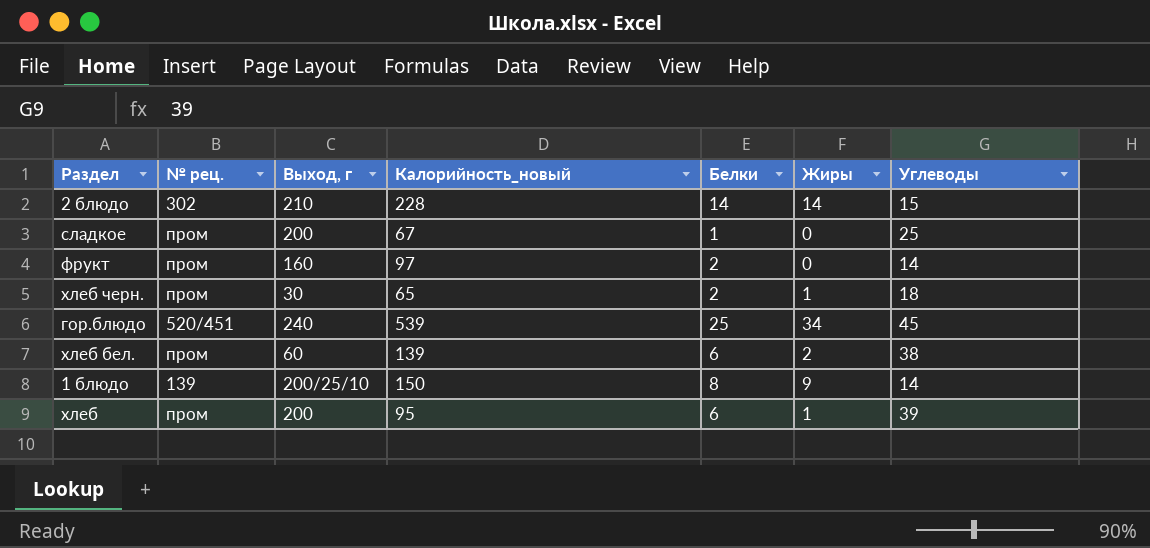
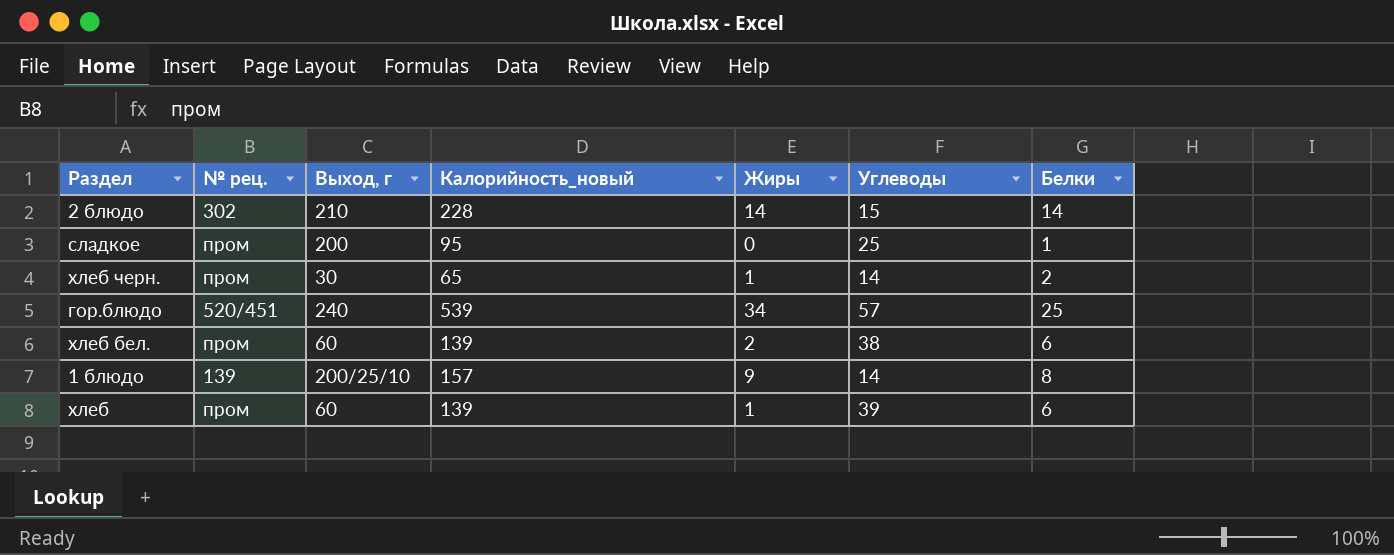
column Белки | position: 5 -> 7
row фрукт: пром | 160 | 97 | 2 | 0 | 14 -> none
сладкое | Калорийность_новый: 67 -> 95
хлеб черн. | Углеводы: 18 -> 14
гор.блюдо | Углеводы: 45 -> 57
1 блюдо | Калорийность_новый: 150 -> 157
хлеб | Выход, г: 200 -> 60
хлеб | Калорийность_новый: 95 -> 139

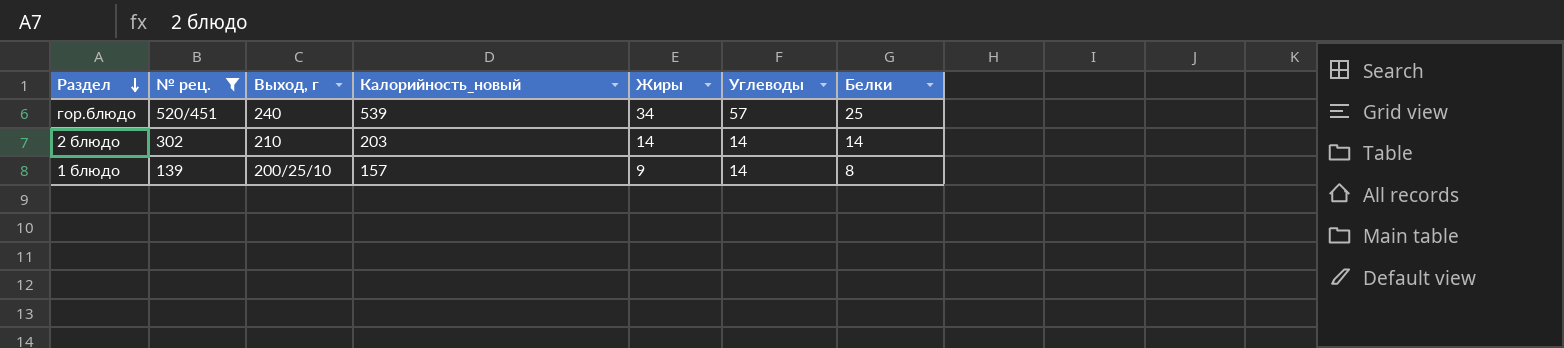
filter: none -> № рец. != пром
row order: none -> Раздел descending
2 блюдо | Калорийность_новый: 228 -> 203
2 блюдо | Углеводы: 15 -> 14

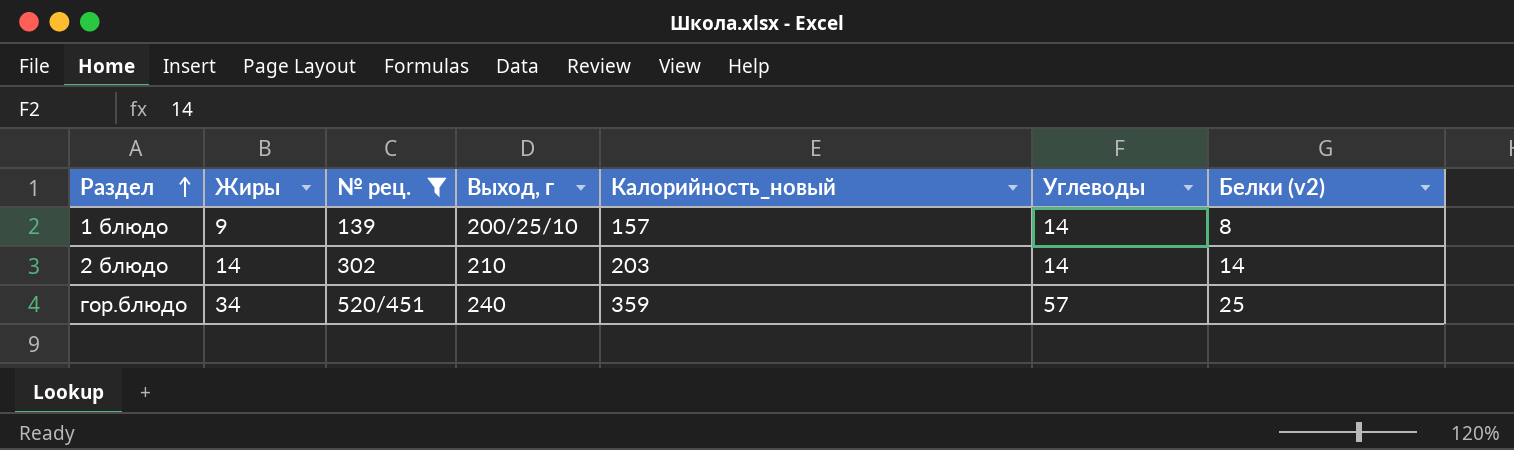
row order: Раздел descending -> Раздел ascending
column Жиры | position: 5 -> 2
column name: Белки -> Белки (v2)
гор.блюдо | Калорийность_новый: 539 -> 359

